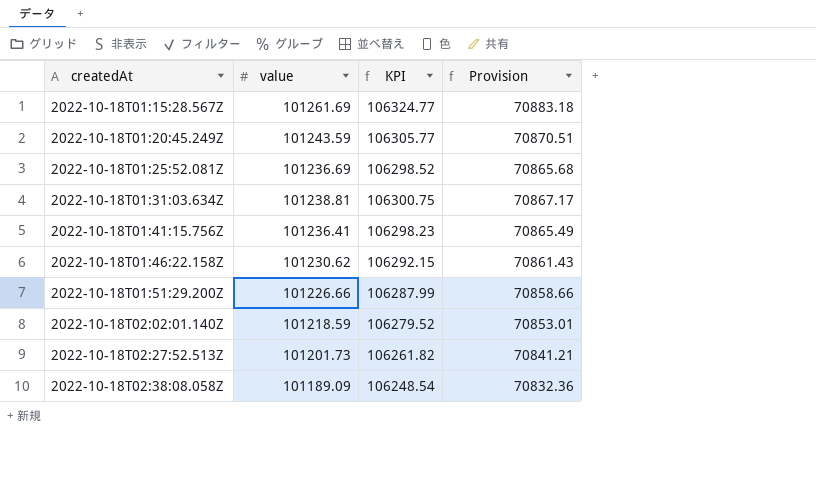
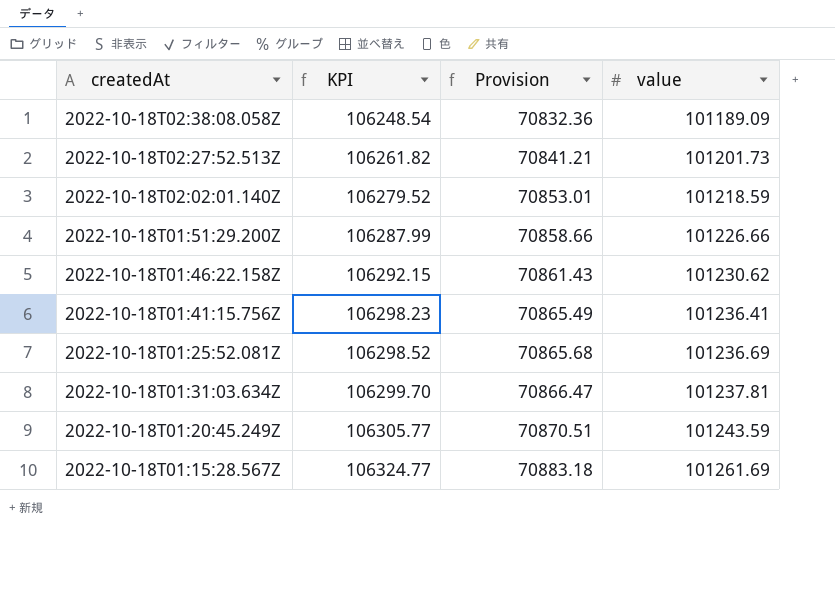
row order: createdAt ascending -> KPI ascending
column value | position: 2 -> 4
2022-10-18T01:31:03.634Z | KPI: 106300.75 -> 106299.70
2022-10-18T01:31:03.634Z | Provision: 70867.17 -> 70866.47
2022-10-18T01:31:03.634Z | value: 101238.81 -> 101237.81

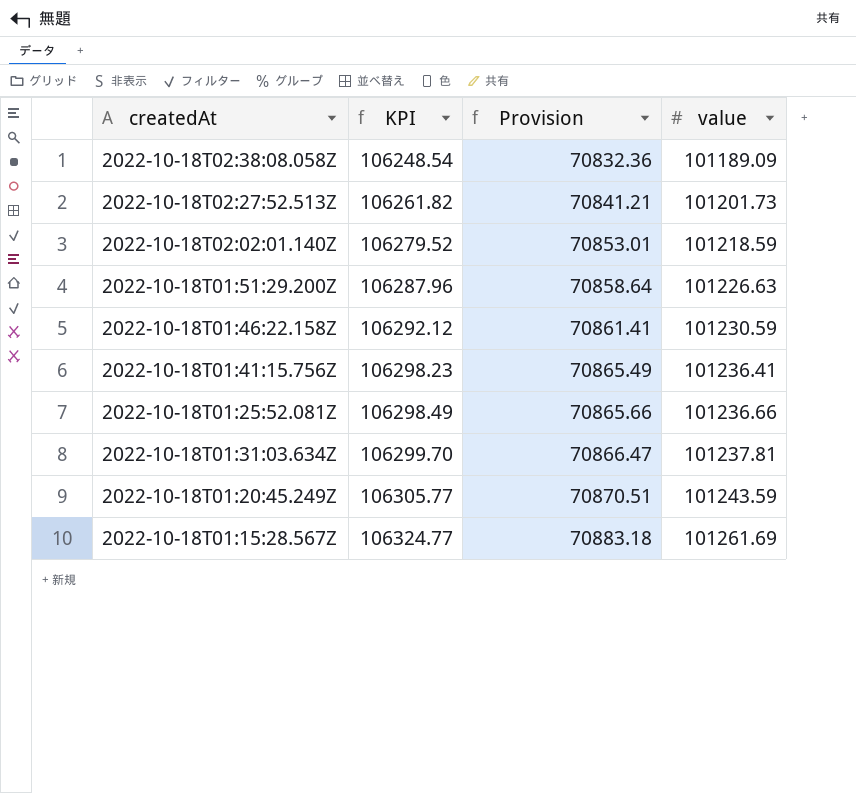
2022-10-18T01:51:29.200Z | KPI: 106287.99 -> 106287.96
2022-10-18T01:51:29.200Z | Provision: 70858.66 -> 70858.64
2022-10-18T01:51:29.200Z | value: 101226.66 -> 101226.63
2022-10-18T01:46:22.158Z | KPI: 106292.15 -> 106292.12
2022-10-18T01:46:22.158Z | Provision: 70861.43 -> 70861.41
2022-10-18T01:46:22.158Z | value: 101230.62 -> 101230.59
2022-10-18T01:25:52.081Z | KPI: 106298.52 -> 106298.49
2022-10-18T01:25:52.081Z | Provision: 70865.68 -> 70865.66
2022-10-18T01:25:52.081Z | value: 101236.69 -> 101236.66

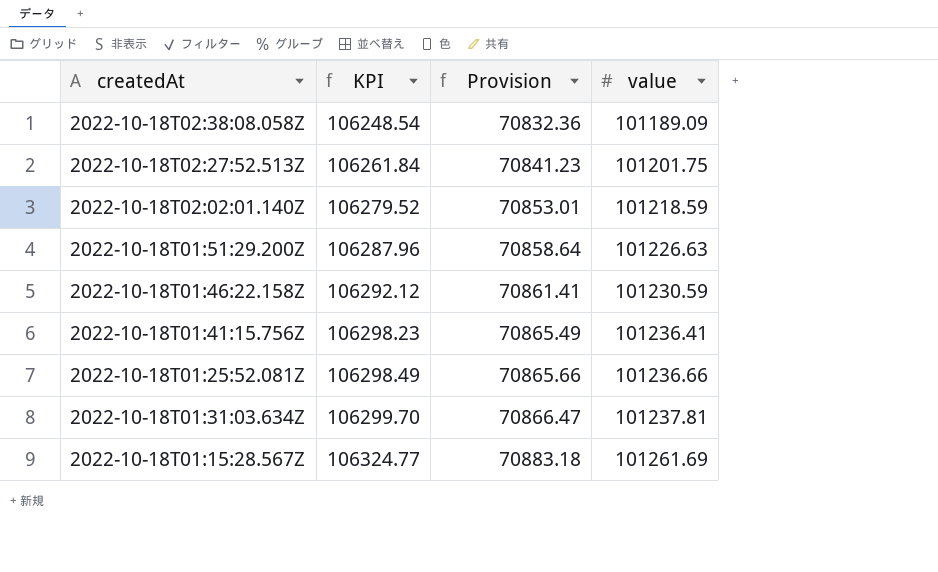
row 2022-10-18T01:20:45.249Z: 106305.77 | 70870.51 | 101243.59 -> none
2022-10-18T02:27:52.513Z | KPI: 106261.82 -> 106261.84
2022-10-18T02:27:52.513Z | Provision: 70841.21 -> 70841.23
2022-10-18T02:27:52.513Z | value: 101201.73 -> 101201.75

